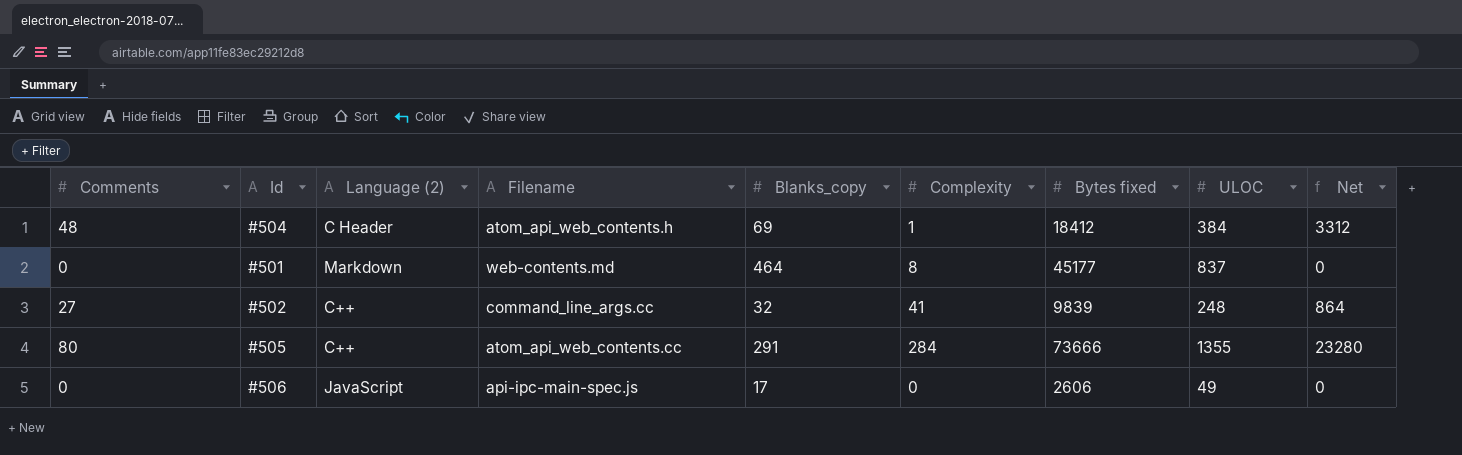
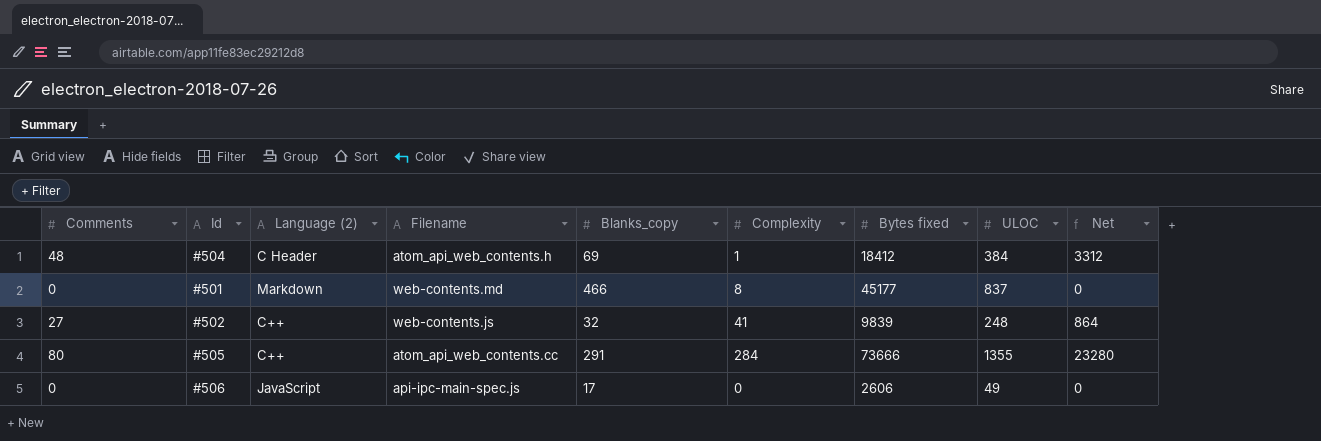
#501 | Blanks_copy: 464 -> 466
#502 | Filename: command_line_args.cc -> web-contents.js

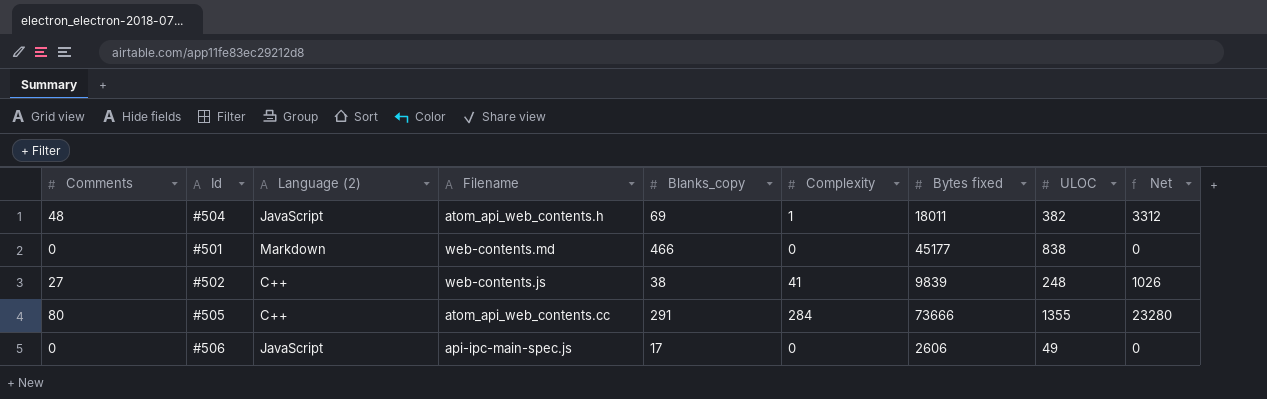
#504 | Language (2): C Header -> JavaScript
#504 | Bytes fixed: 18412 -> 18011
#504 | ULOC: 384 -> 382
#501 | Complexity: 8 -> 0
#501 | ULOC: 837 -> 838
#502 | Blanks_copy: 32 -> 38
#502 | Net: 864 -> 1026

